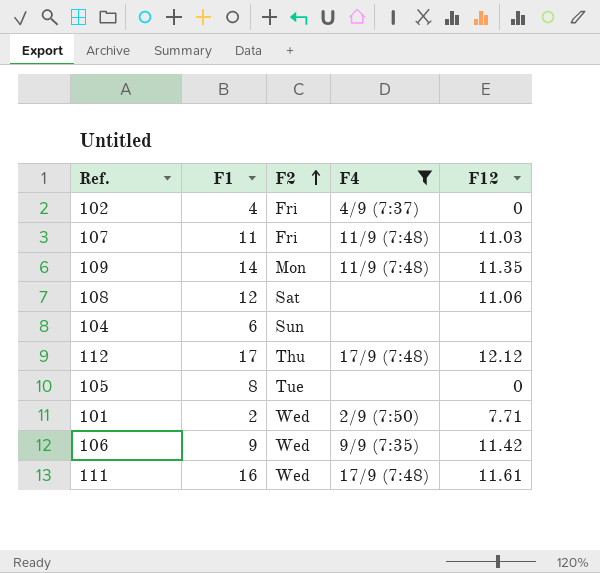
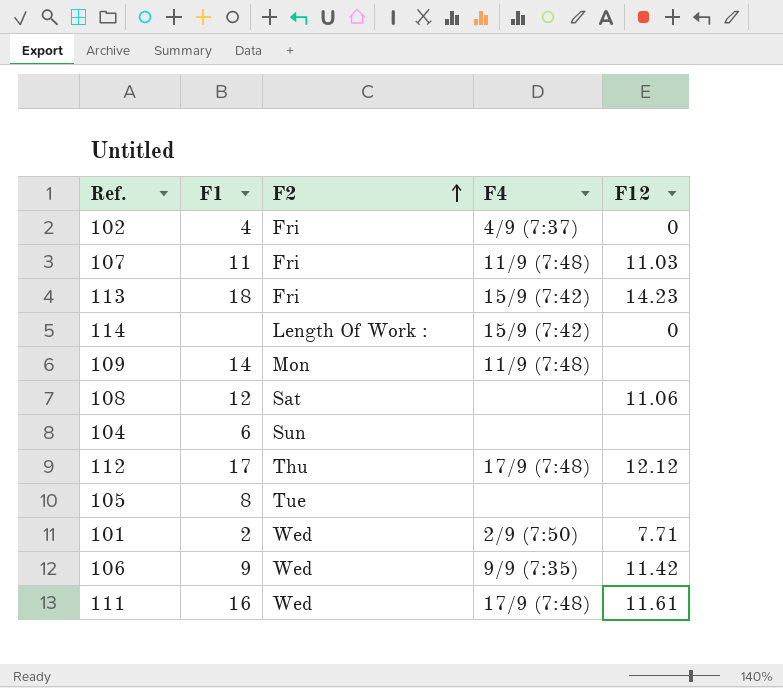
filter: F4 != 15/9 (7:42) -> none
109 | F12: 11.35 -> none
105 | F12: 0 -> none

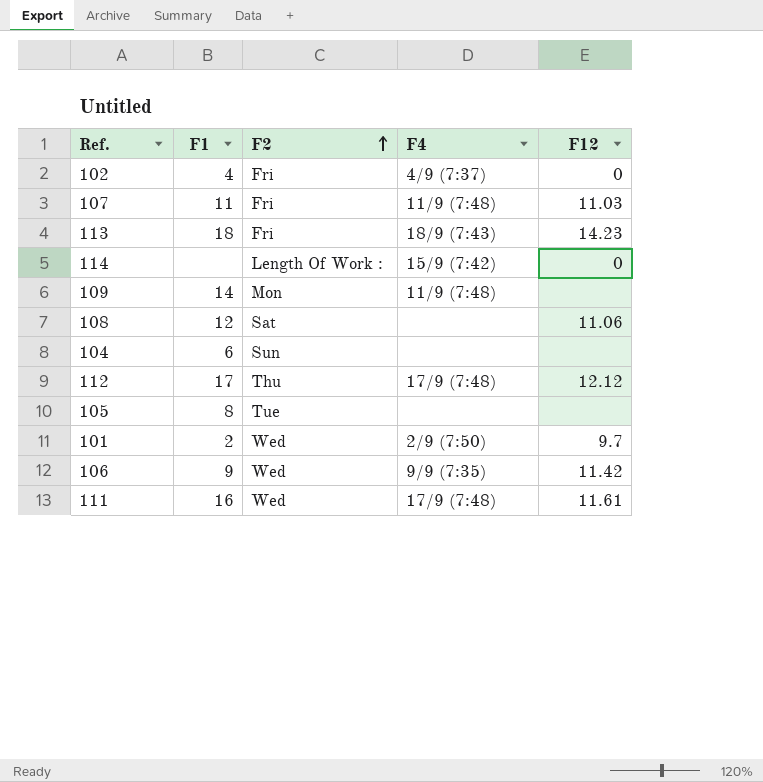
113 | F4: 15/9 (7:42) -> 18/9 (7:43)
101 | F12: 7.71 -> 9.7

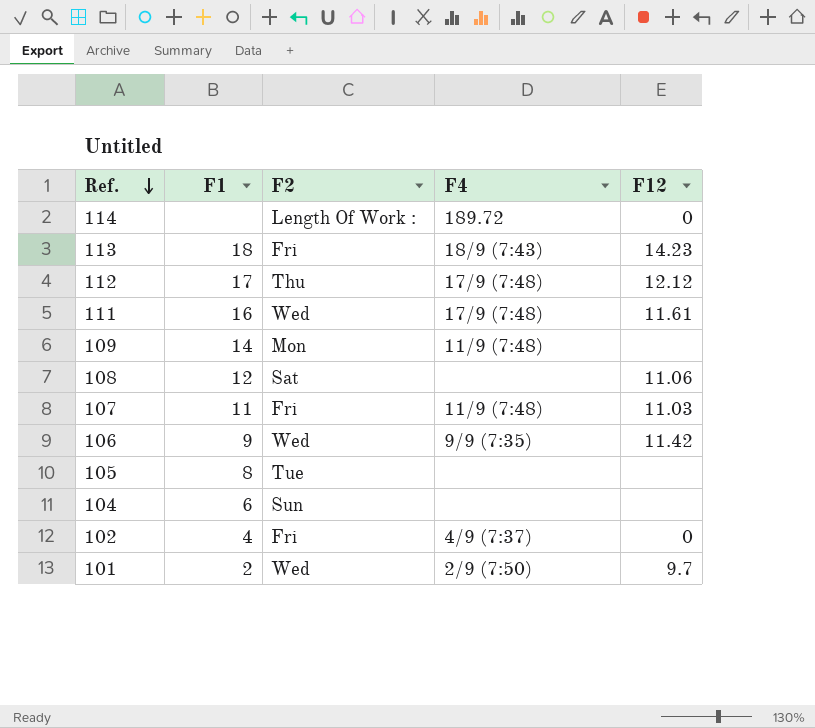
row order: F2 ascending -> Ref. descending
114 | F4: 15/9 (7:42) -> 189.72

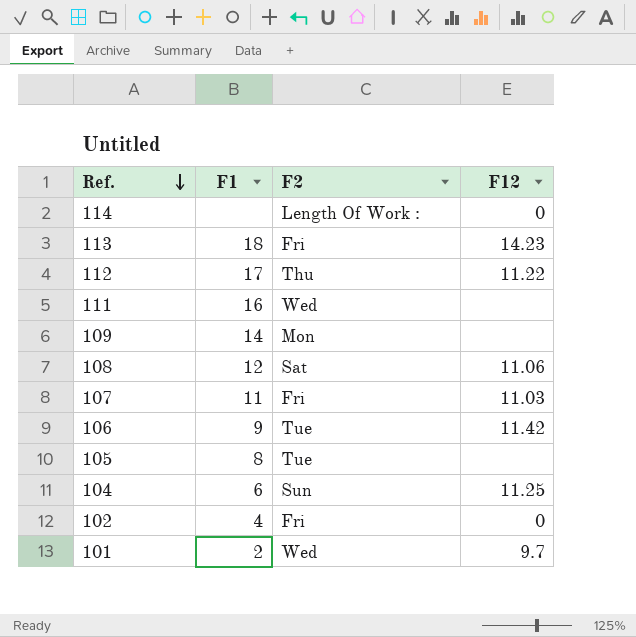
column F4 | position: 4 -> none
112 | F12: 12.12 -> 11.22
111 | F12: 11.61 -> none
106 | F2: Wed -> Tue
104 | F12: none -> 11.25

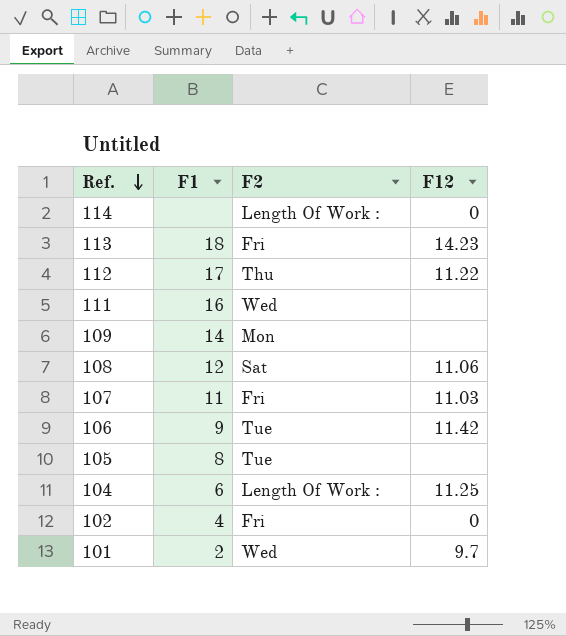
104 | F2: Sun -> Length Of Work :

